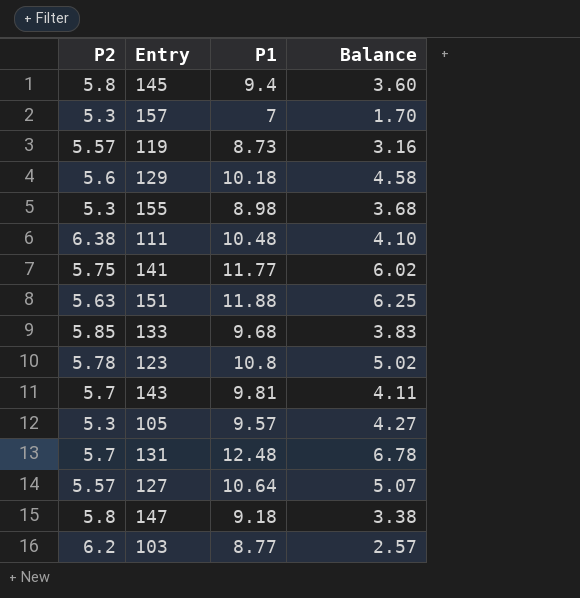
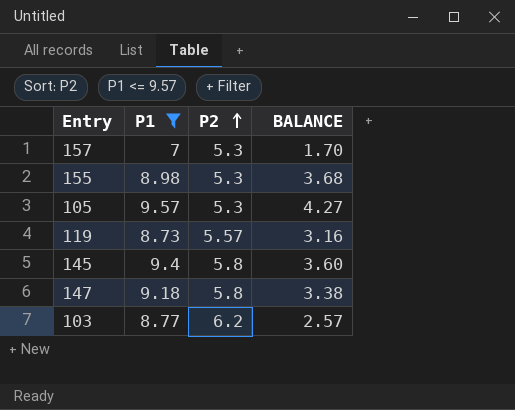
filter: none -> P1 <= 9.57
row order: none -> P2 ascending
column P2 | position: 1 -> 3
column name: Balance -> BALANCE

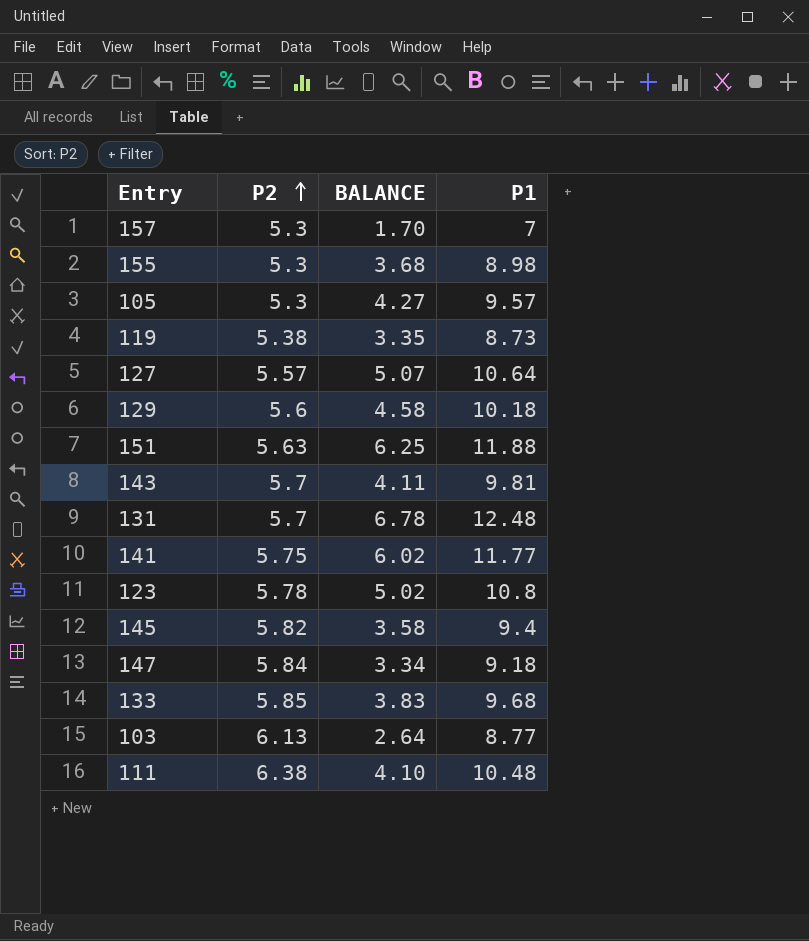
filter: P1 <= 9.57 -> none
column P1 | position: 2 -> 4
119 | P2: 5.57 -> 5.38
119 | BALANCE: 3.16 -> 3.35
145 | P2: 5.8 -> 5.82
145 | BALANCE: 3.60 -> 3.58
147 | P2: 5.8 -> 5.84
147 | BALANCE: 3.38 -> 3.34
103 | P2: 6.2 -> 6.13
103 | BALANCE: 2.57 -> 2.64

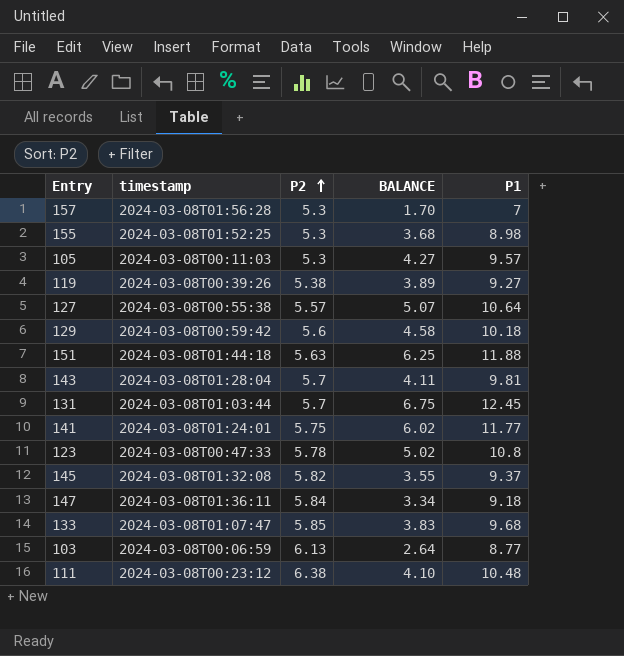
column timestamp | position: none -> 2
119 | BALANCE: 3.35 -> 3.89
119 | P1: 8.73 -> 9.27
131 | BALANCE: 6.78 -> 6.75
131 | P1: 12.48 -> 12.45
145 | BALANCE: 3.58 -> 3.55
145 | P1: 9.4 -> 9.37

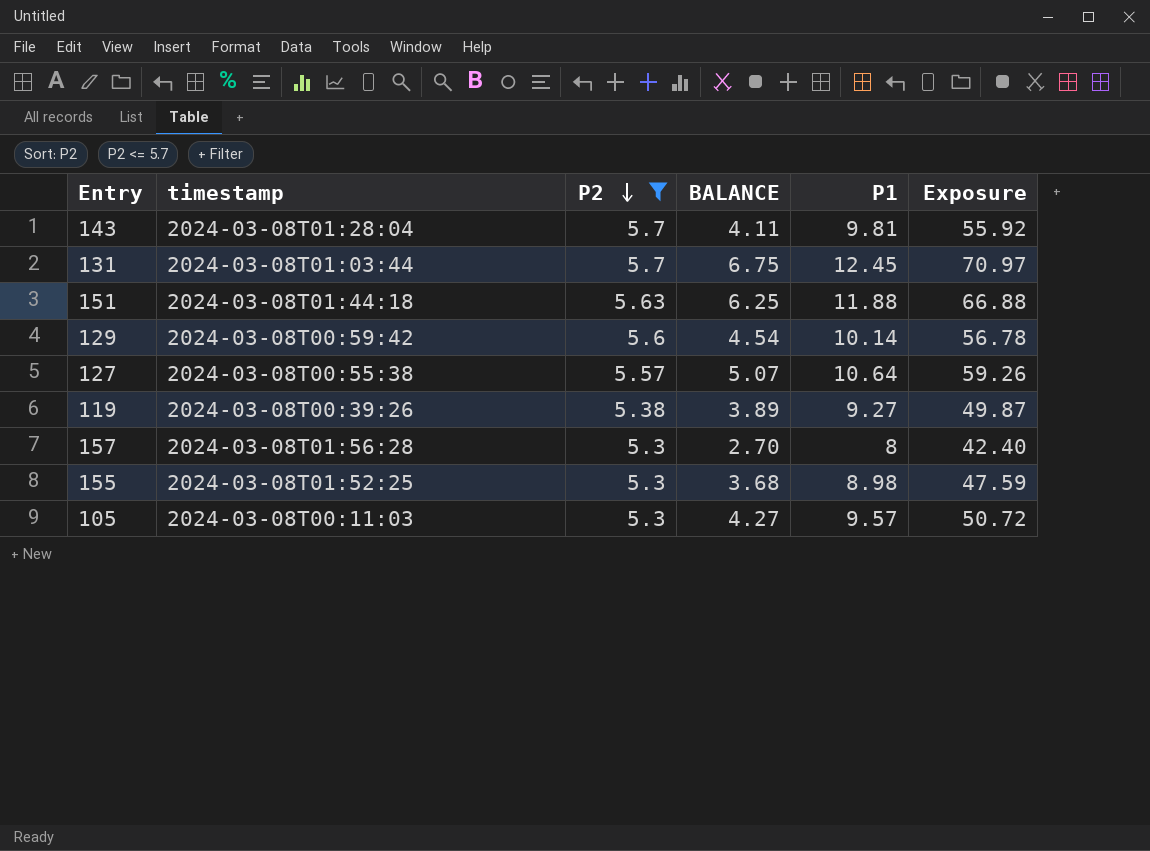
filter: none -> P2 <= 5.7
row order: P2 ascending -> P2 descending
column Exposure | formula: none -> [P2] * [P1]
129 | BALANCE: 4.58 -> 4.54
129 | P1: 10.18 -> 10.14
157 | BALANCE: 1.70 -> 2.70
157 | P1: 7 -> 8

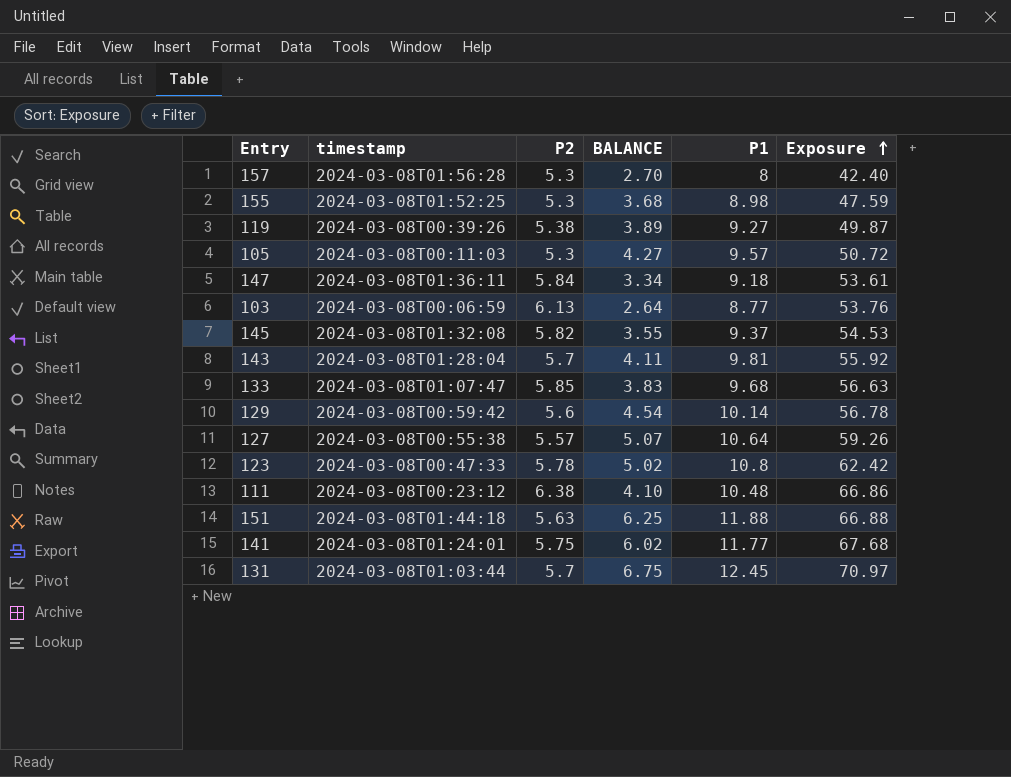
filter: P2 <= 5.7 -> none
row order: P2 descending -> Exposure ascending

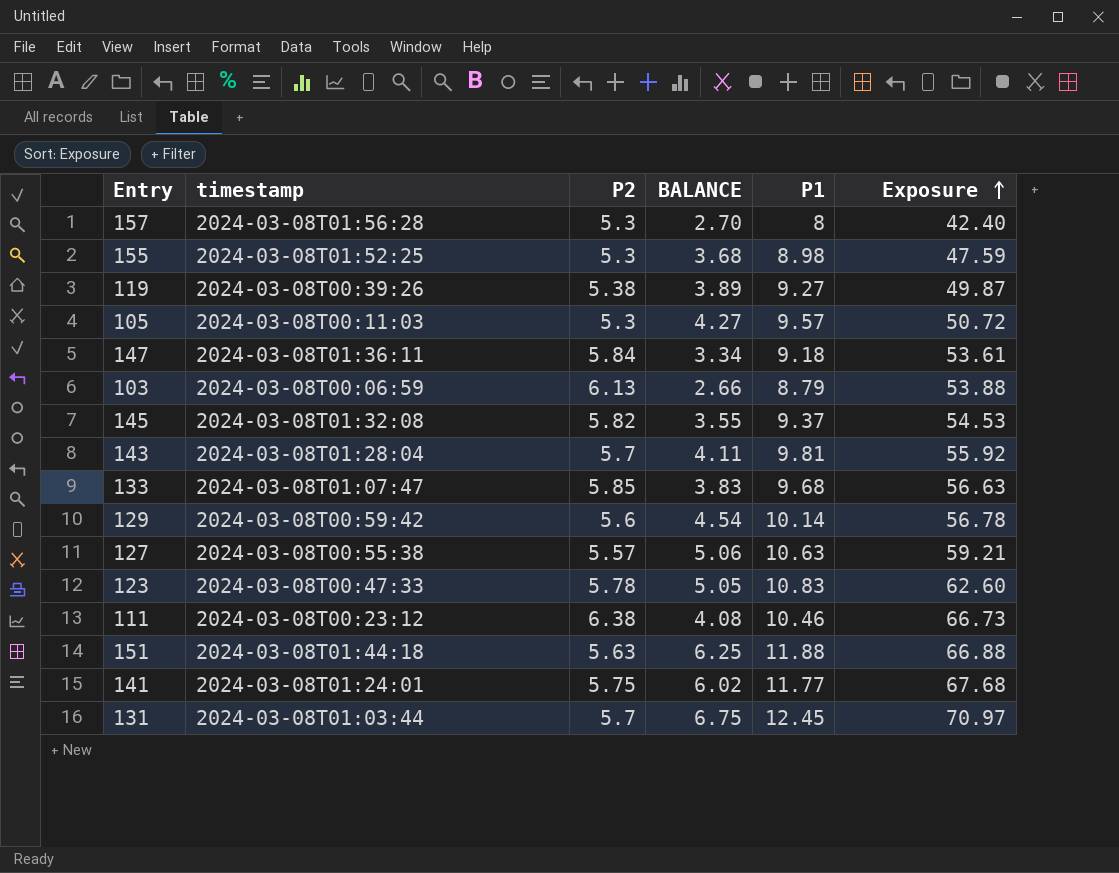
103 | BALANCE: 2.64 -> 2.66
103 | P1: 8.77 -> 8.79
103 | Exposure: 53.76 -> 53.88
127 | BALANCE: 5.07 -> 5.06
127 | P1: 10.64 -> 10.63
127 | Exposure: 59.26 -> 59.21
123 | BALANCE: 5.02 -> 5.05
123 | P1: 10.8 -> 10.83
123 | Exposure: 62.42 -> 62.60
111 | BALANCE: 4.10 -> 4.08
111 | P1: 10.48 -> 10.46
111 | Exposure: 66.86 -> 66.73

